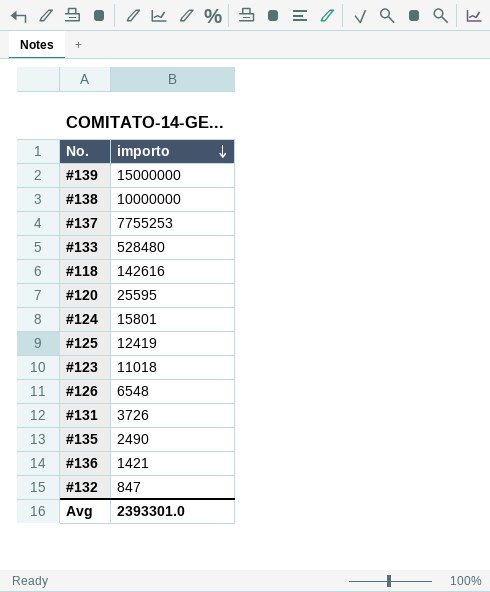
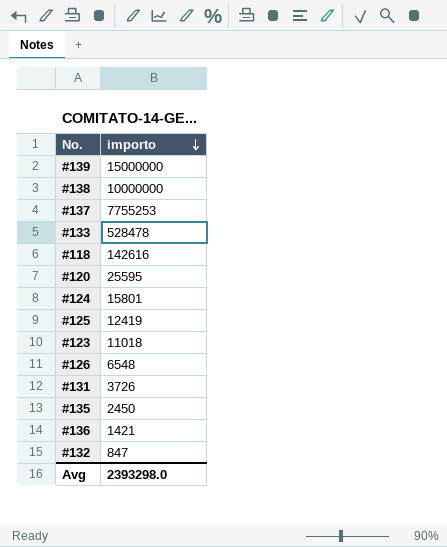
#133 | importo: 528480 -> 528478
#135 | importo: 2490 -> 2450
Avg | importo: 2393301.0 -> 2393298.0

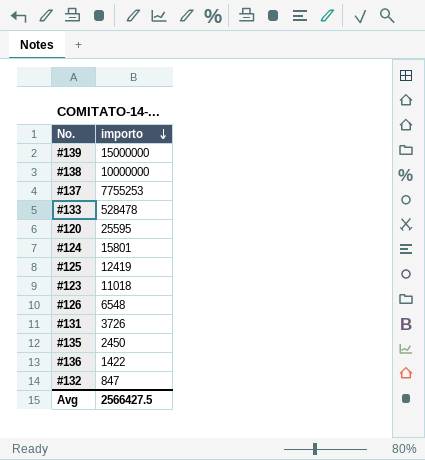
row #118: 142616 -> none
#136 | importo: 1421 -> 1422
Avg | importo: 2393298.0 -> 2566427.5

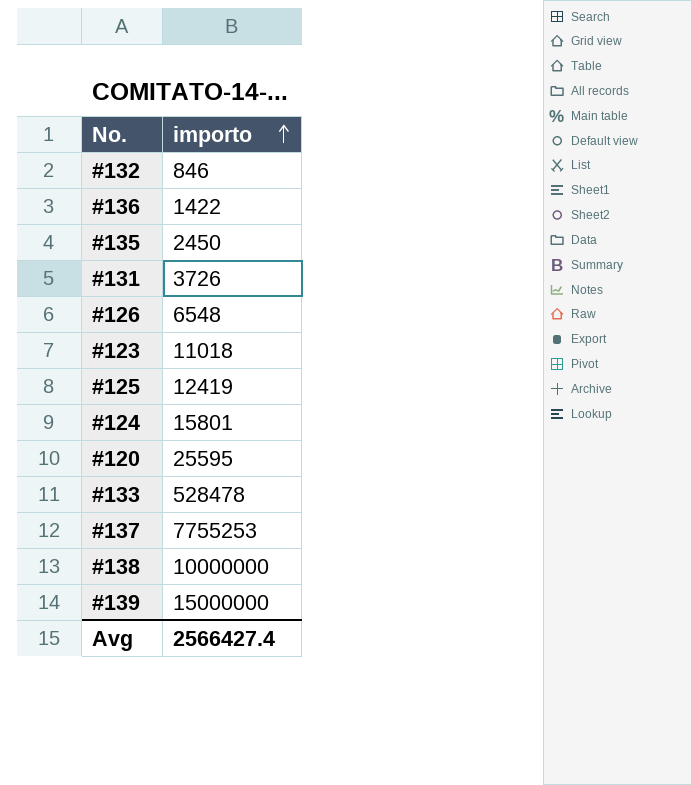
row order: importo descending -> importo ascending
#132 | importo: 847 -> 846
Avg | importo: 2566427.5 -> 2566427.4

